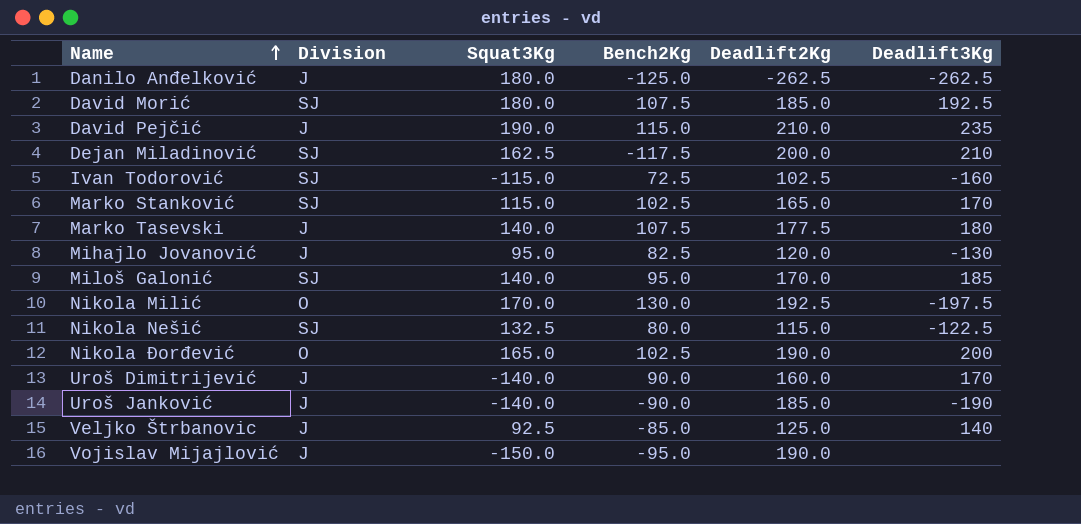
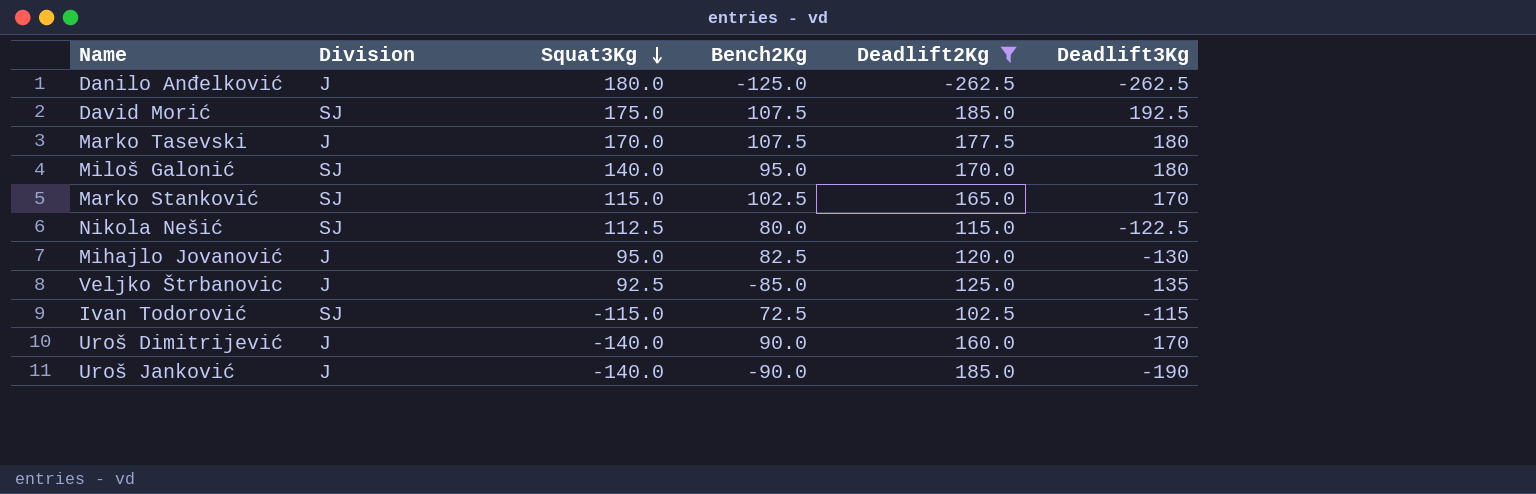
filter: none -> Deadlift2Kg <= 185.0
row order: Name ascending -> Squat3Kg descending
David Morić | Squat3Kg: 180.0 -> 175.0
Marko Tasevski | Squat3Kg: 140.0 -> 170.0
Miloš Galonić | Deadlift3Kg: 185 -> 180
Nikola Nešić | Squat3Kg: 132.5 -> 112.5
Veljko Štrbanovic | Deadlift3Kg: 140 -> 135
Ivan Todorović | Deadlift3Kg: -160 -> -115

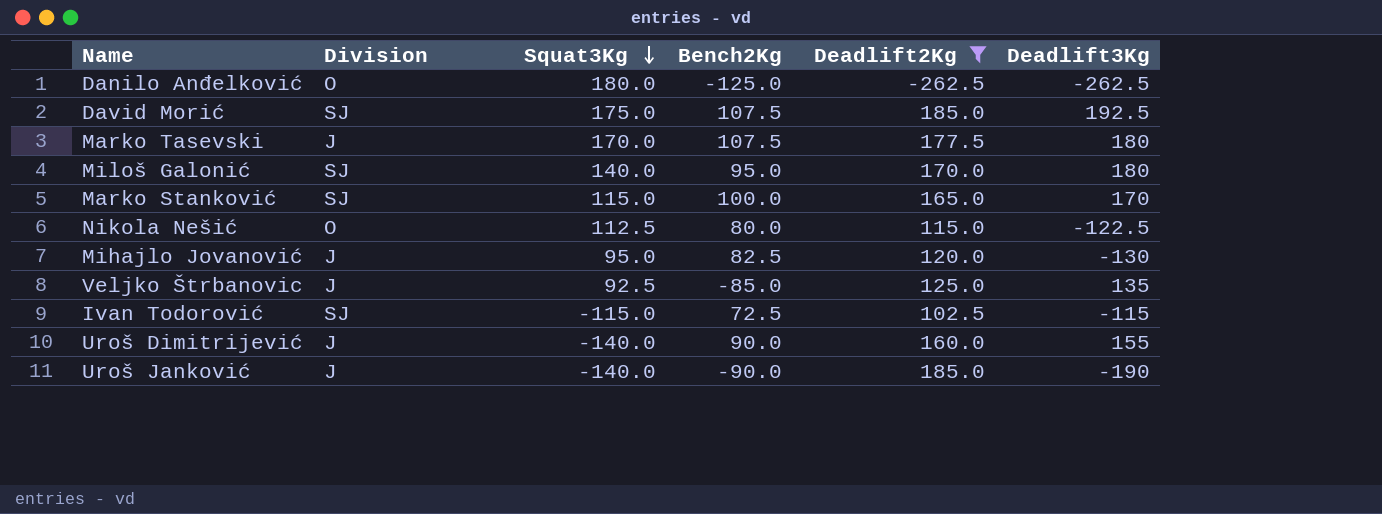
Danilo Anđelković | Division: J -> O
Marko Stanković | Bench2Kg: 102.5 -> 100.0
Nikola Nešić | Division: SJ -> O
Uroš Dimitrijević | Deadlift3Kg: 170 -> 155

